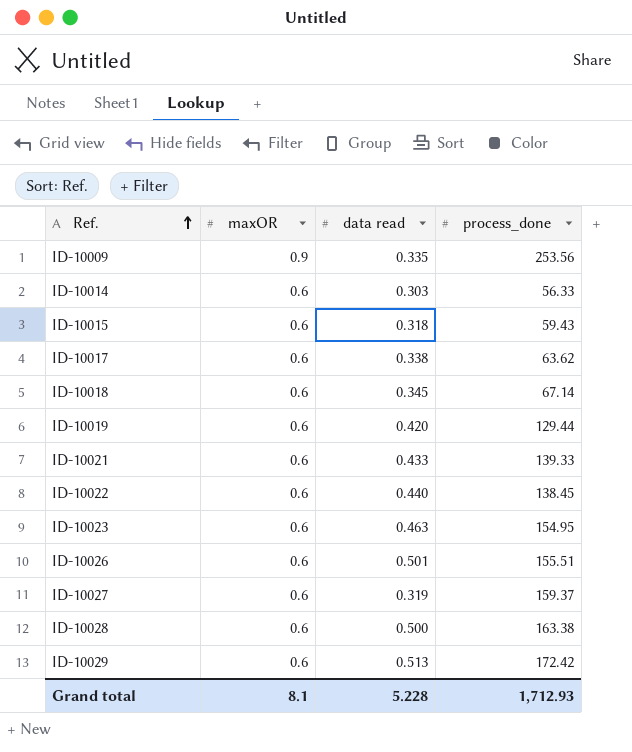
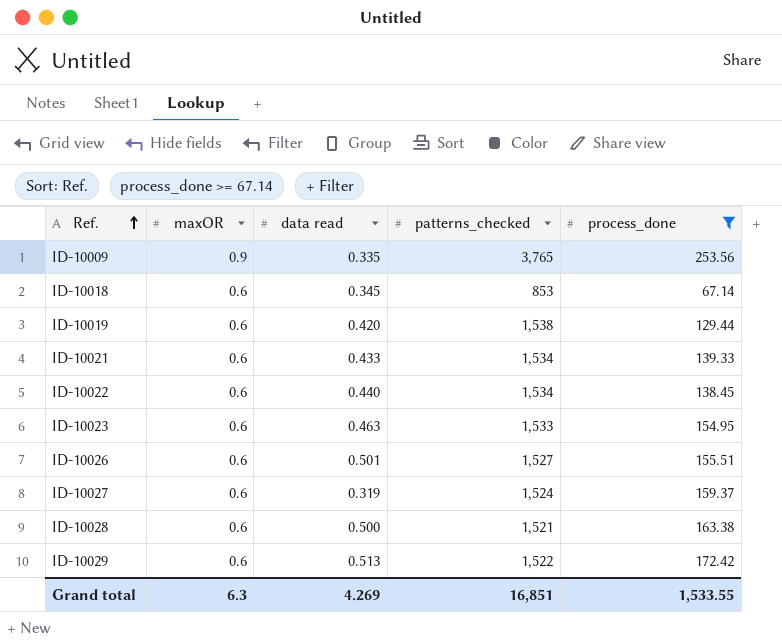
filter: none -> process_done >= 67.14
column patterns_checked | position: none -> 4
Grand total | maxOR: 8.1 -> 6.3
Grand total | data read: 5.228 -> 4.269
Grand total | process_done: 1,712.93 -> 1,533.55

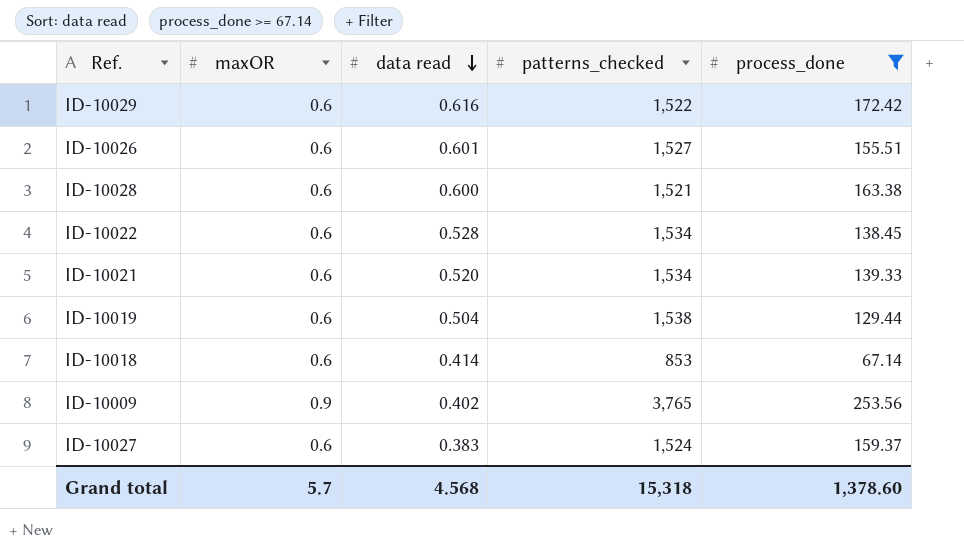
row order: Ref. ascending -> data read descending
row ID-10023: 0.6 | 0.463 | 1,533 | 154.95 -> none
ID-10029 | data read: 0.513 -> 0.616
ID-10026 | data read: 0.501 -> 0.601
ID-10028 | data read: 0.500 -> 0.600
ID-10022 | data read: 0.440 -> 0.528
ID-10021 | data read: 0.433 -> 0.520
ID-10019 | data read: 0.420 -> 0.504
ID-10018 | data read: 0.345 -> 0.414
ID-10009 | data read: 0.335 -> 0.402
ID-10027 | data read: 0.319 -> 0.383
Grand total | maxOR: 6.3 -> 5.7
Grand total | data read: 4.269 -> 4.568
Grand total | patterns_checked: 16,851 -> 15,318
Grand total | process_done: 1,533.55 -> 1,378.60

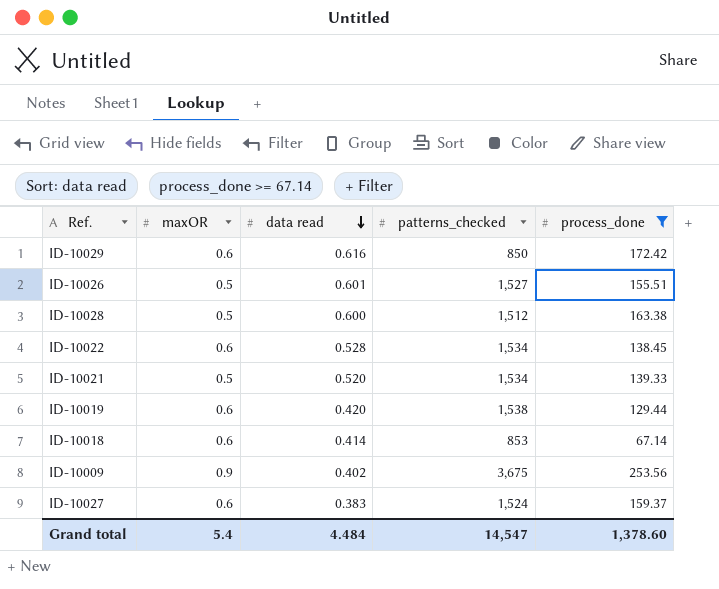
ID-10029 | patterns_checked: 1,522 -> 850
ID-10026 | maxOR: 0.6 -> 0.5
ID-10028 | maxOR: 0.6 -> 0.5
ID-10028 | patterns_checked: 1,521 -> 1,512
ID-10021 | maxOR: 0.6 -> 0.5
ID-10019 | data read: 0.504 -> 0.420
ID-10009 | patterns_checked: 3,765 -> 3,675
Grand total | maxOR: 5.7 -> 5.4
Grand total | data read: 4.568 -> 4.484
Grand total | patterns_checked: 15,318 -> 14,547

